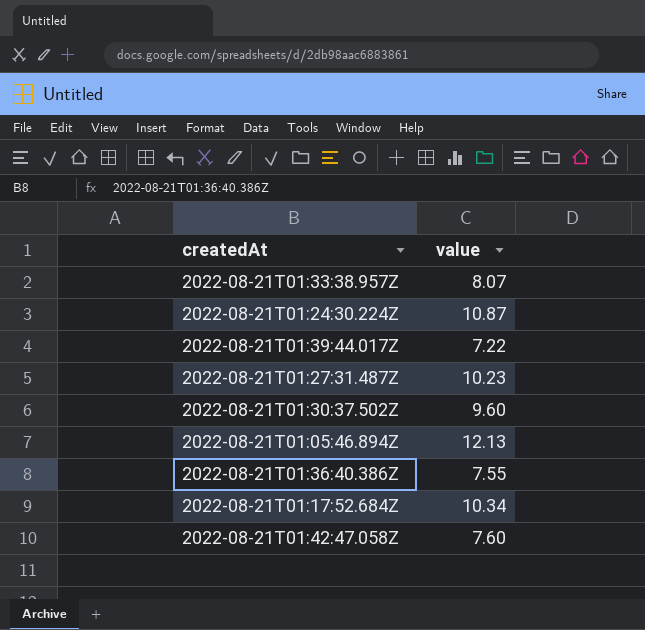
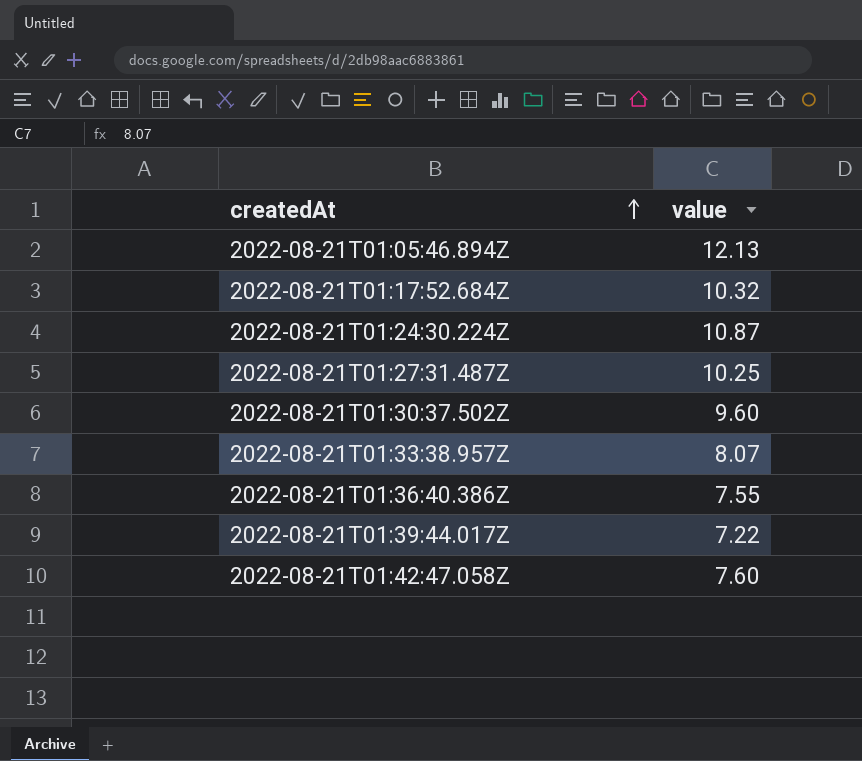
row order: none -> createdAt ascending
2022-08-21T01:17:52.684Z | value: 10.34 -> 10.32
2022-08-21T01:27:31.487Z | value: 10.23 -> 10.25

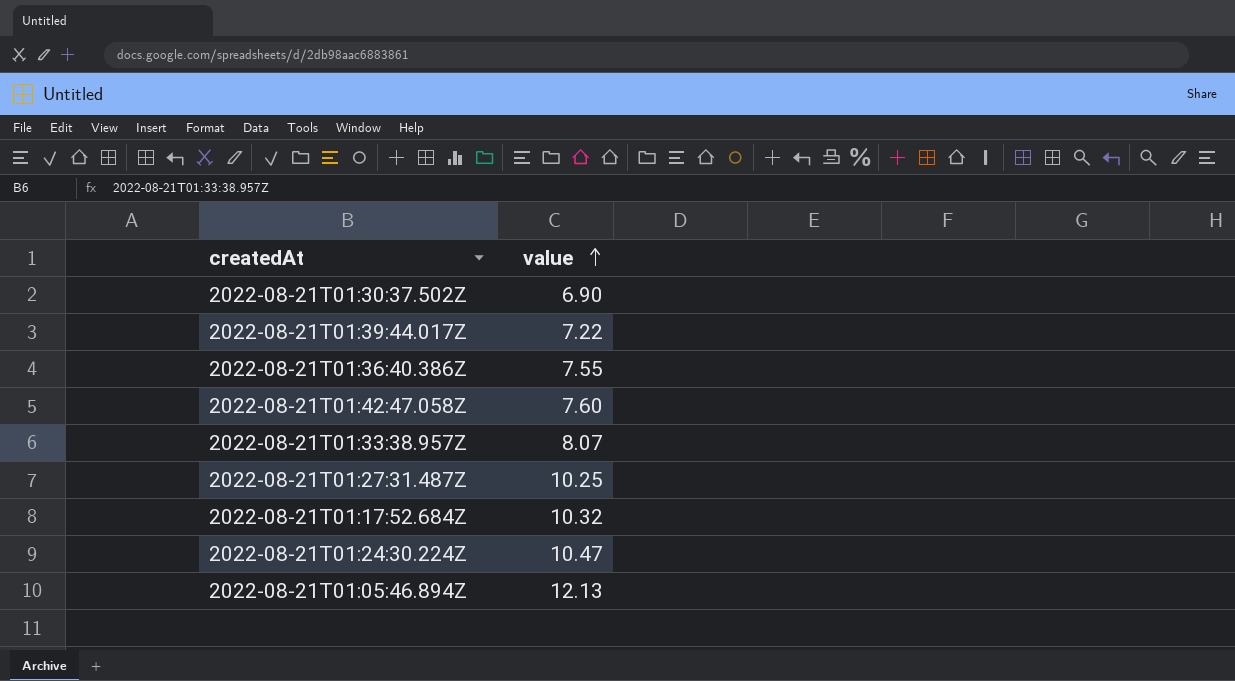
row order: createdAt ascending -> value ascending
2022-08-21T01:30:37.502Z | value: 9.60 -> 6.90
2022-08-21T01:24:30.224Z | value: 10.87 -> 10.47

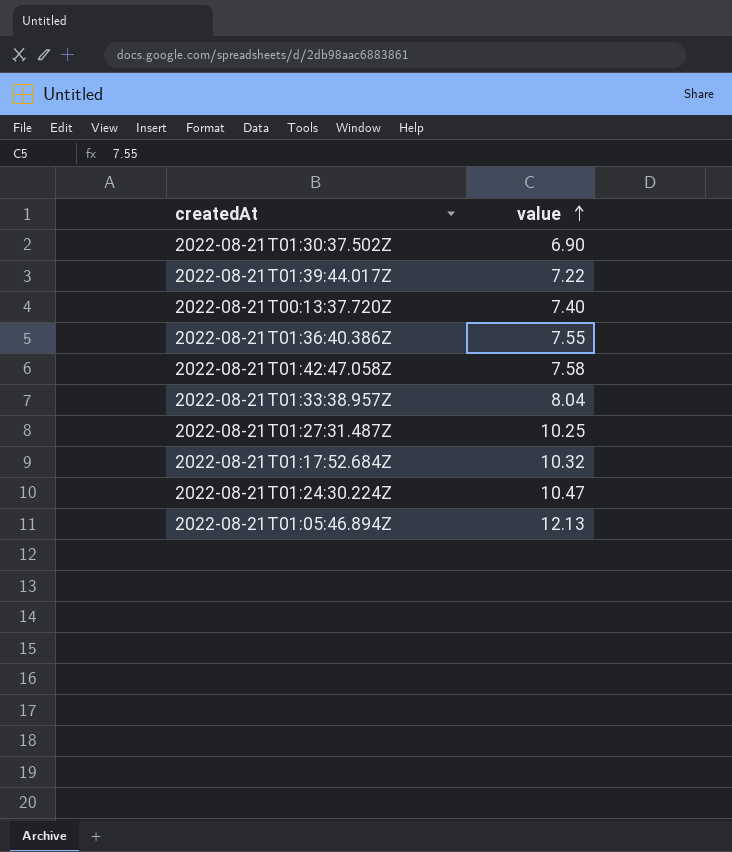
row 2022-08-21T00:13:37.720Z: none -> 7.40
2022-08-21T01:42:47.058Z | value: 7.60 -> 7.58
2022-08-21T01:33:38.957Z | value: 8.07 -> 8.04

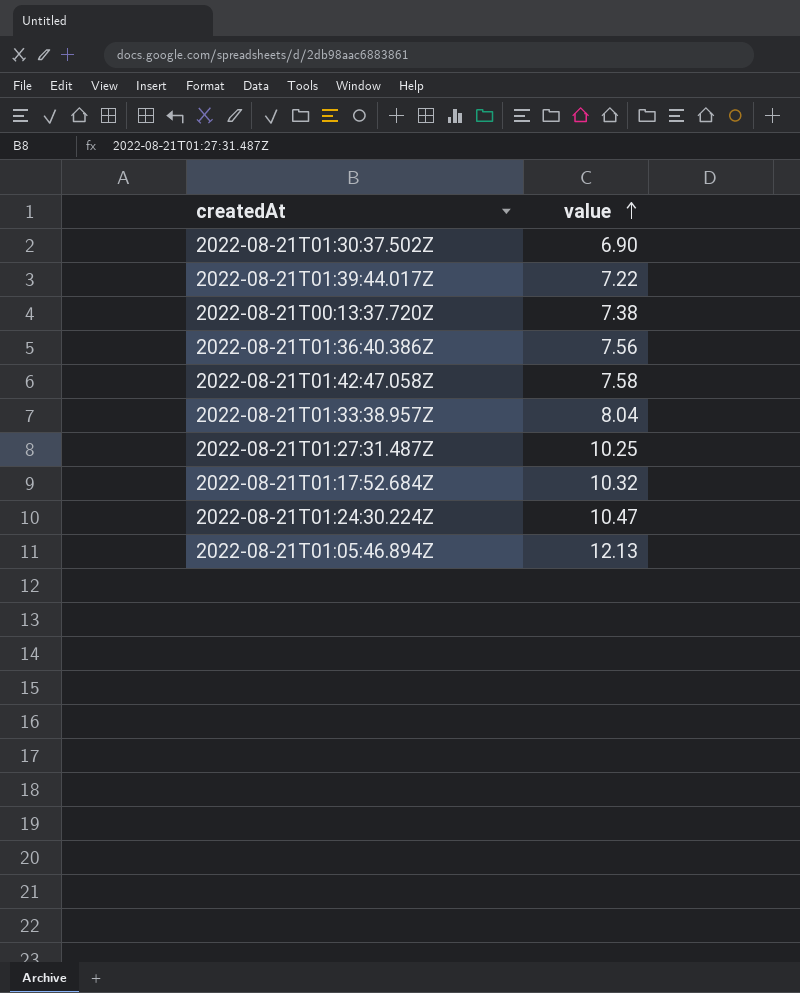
2022-08-21T00:13:37.720Z | value: 7.40 -> 7.38
2022-08-21T01:36:40.386Z | value: 7.55 -> 7.56

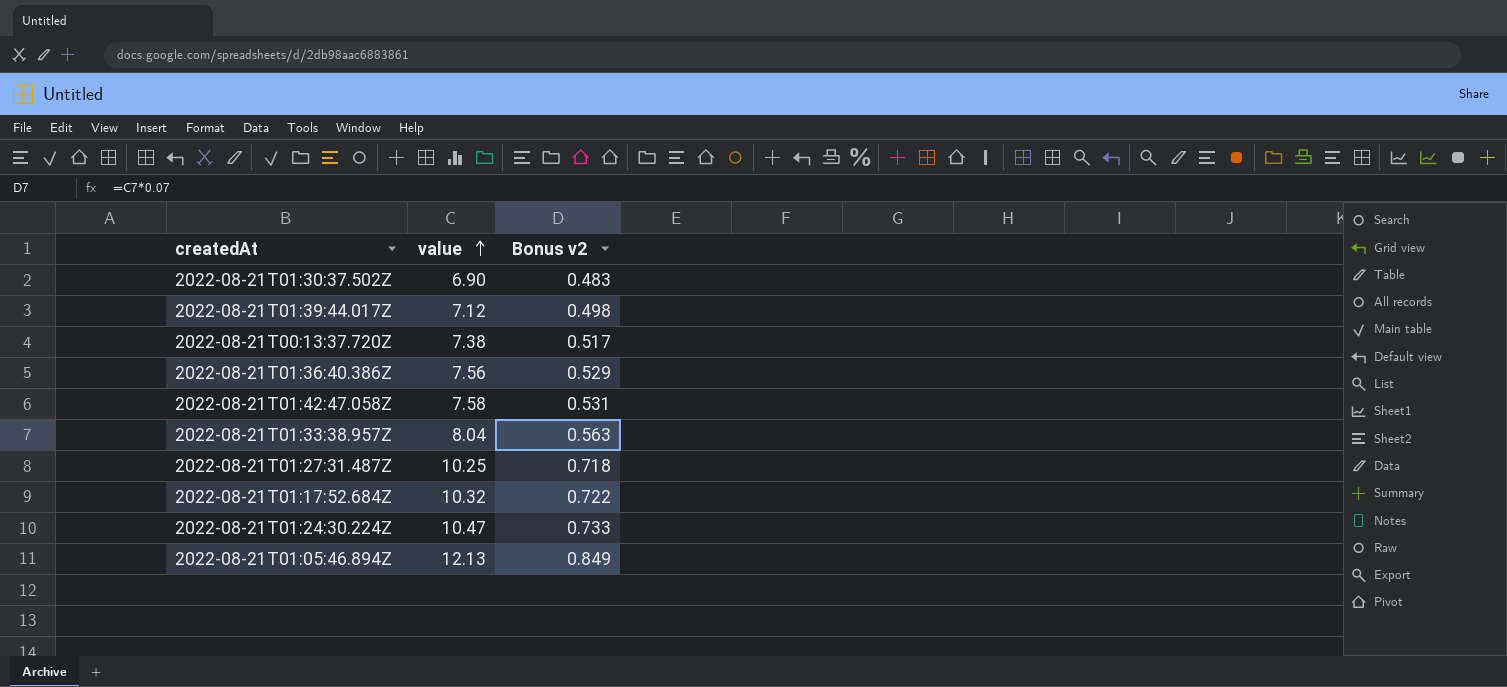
column Bonus v2 | formula: none -> [value] * 0.07
2022-08-21T01:39:44.017Z | value: 7.22 -> 7.12

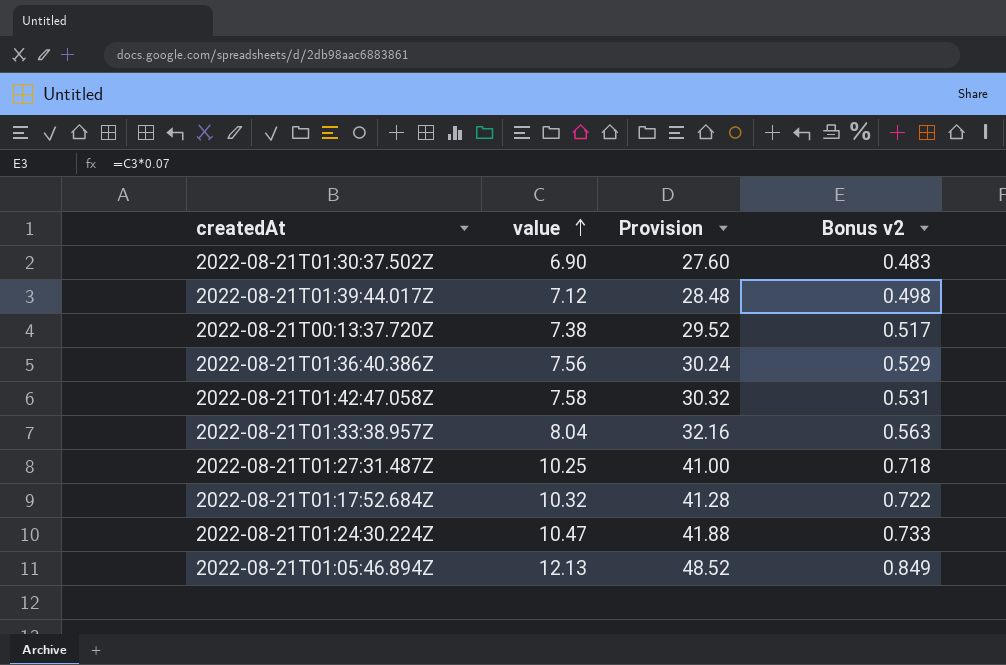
column Provision | formula: none -> [value] * 4

